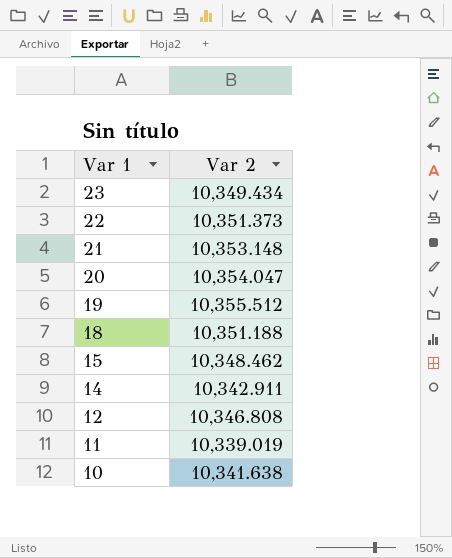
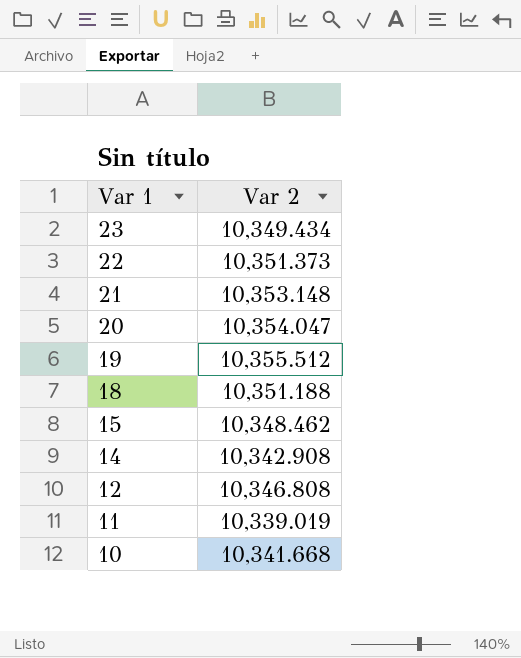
14 | Var 2: 10,342.911 -> 10,342.908
10 | Var 2: 10,341.638 -> 10,341.668

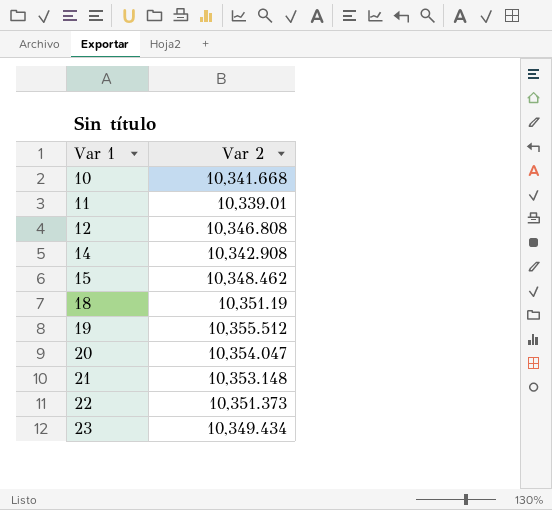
row order: Var 1 descending -> Var 1 ascending
11 | Var 2: 10,339.019 -> 10,339.01
18 | Var 2: 10,351.188 -> 10,351.19

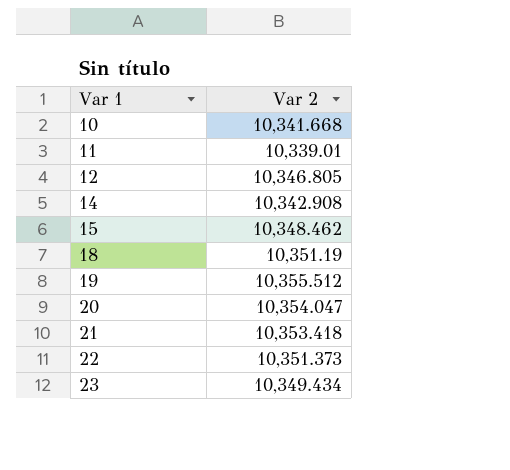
12 | Var 2: 10,346.808 -> 10,346.805
21 | Var 2: 10,353.148 -> 10,353.418

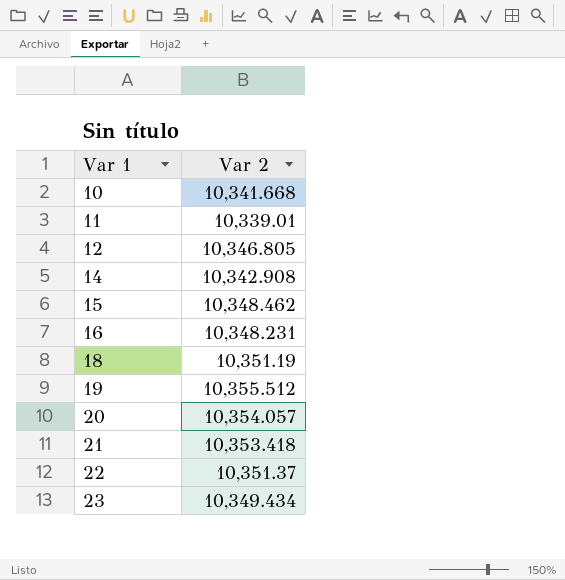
row 16: none -> 10,348.231
20 | Var 2: 10,354.047 -> 10,354.057
22 | Var 2: 10,351.373 -> 10,351.37

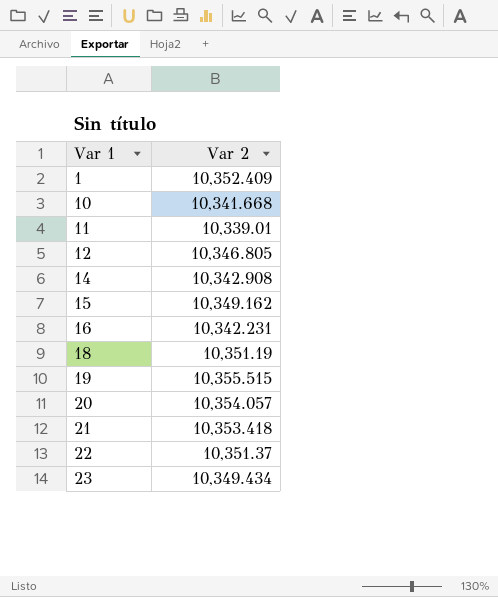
row 1: none -> 10,352.409
15 | Var 2: 10,348.462 -> 10,349.162
16 | Var 2: 10,348.231 -> 10,342.231
19 | Var 2: 10,355.512 -> 10,355.515

